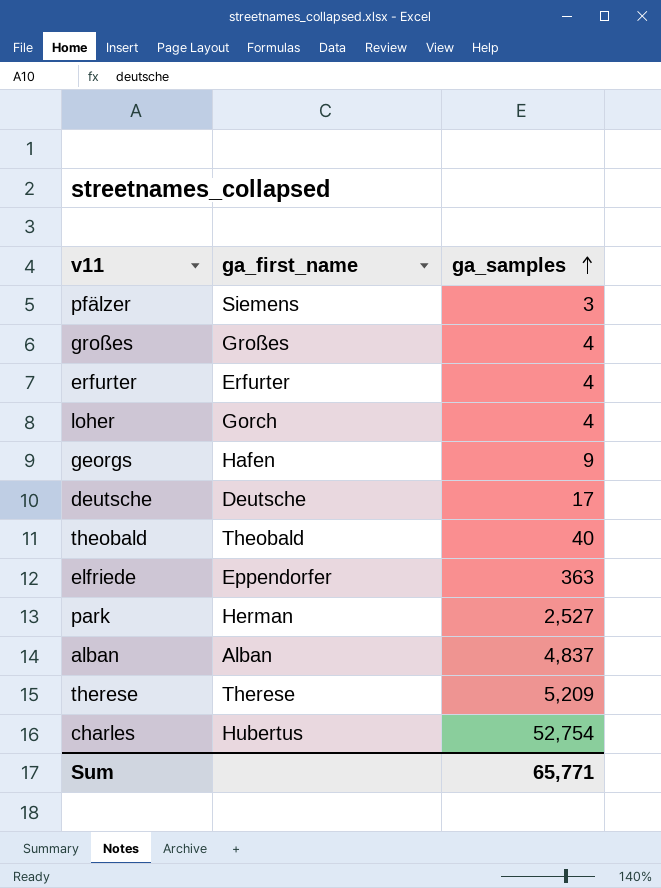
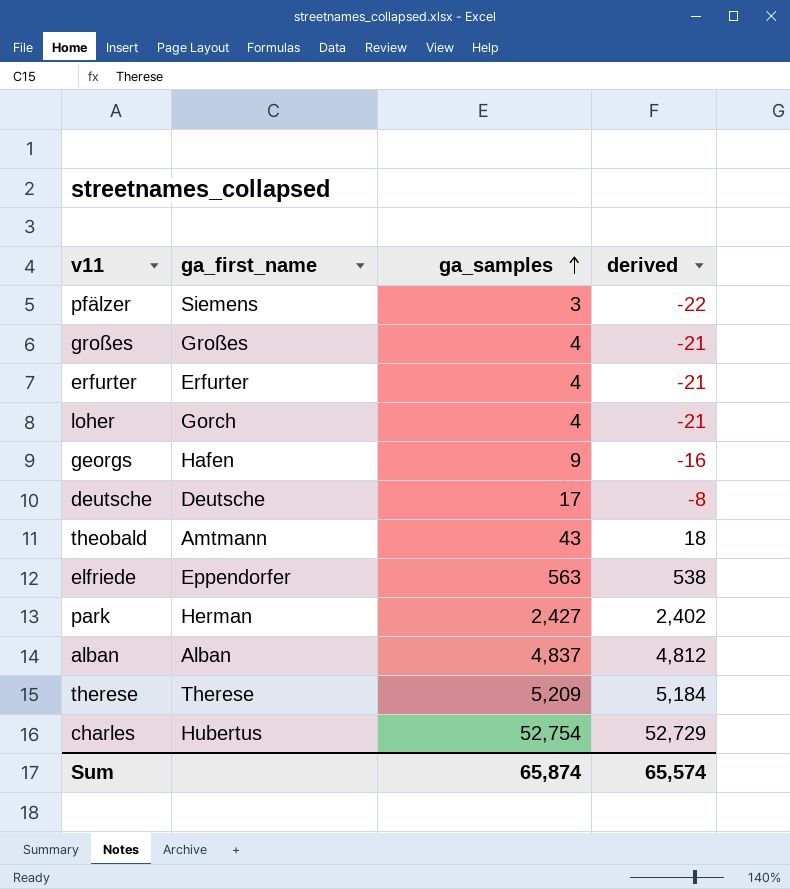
column derived | formula: none -> [ga_samples] - 25
theobald | ga_first_name: Theobald -> Amtmann
theobald | ga_samples: 40 -> 43
elfriede | ga_samples: 363 -> 563
park | ga_samples: 2,527 -> 2,427
Sum | ga_samples: 65,771 -> 65,874

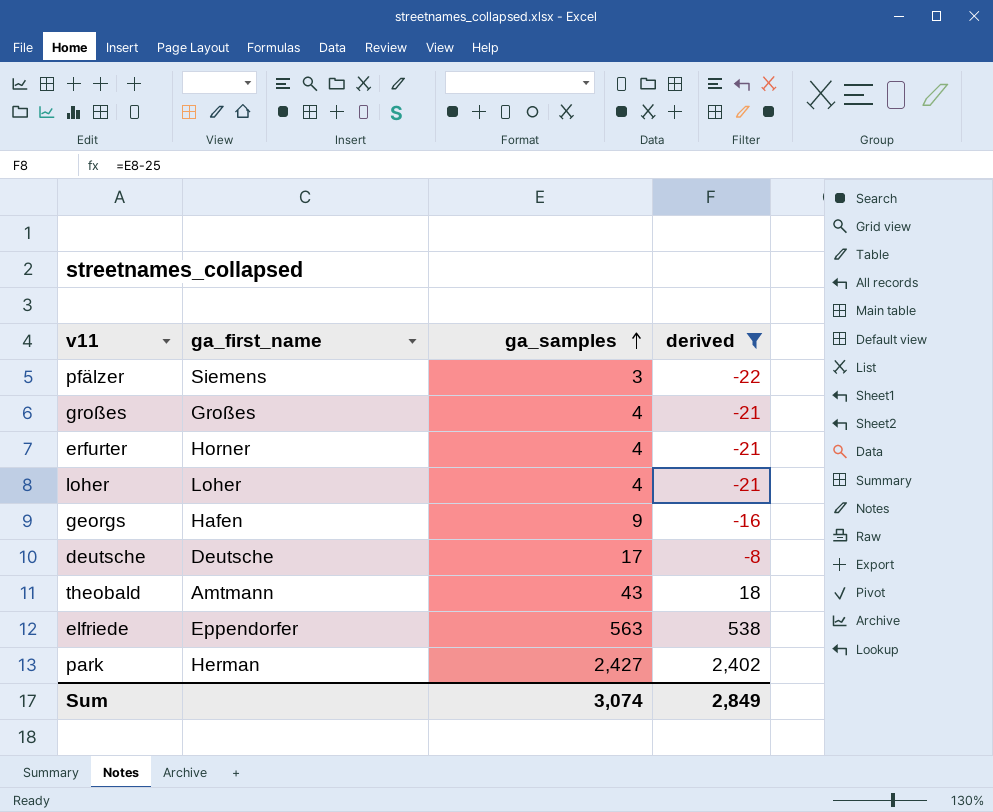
filter: none -> derived <= 2,402
erfurter | ga_first_name: Erfurter -> Horner
loher | ga_first_name: Gorch -> Loher
Sum | ga_samples: 65,874 -> 3,074
Sum | derived: 65,574 -> 2,849

